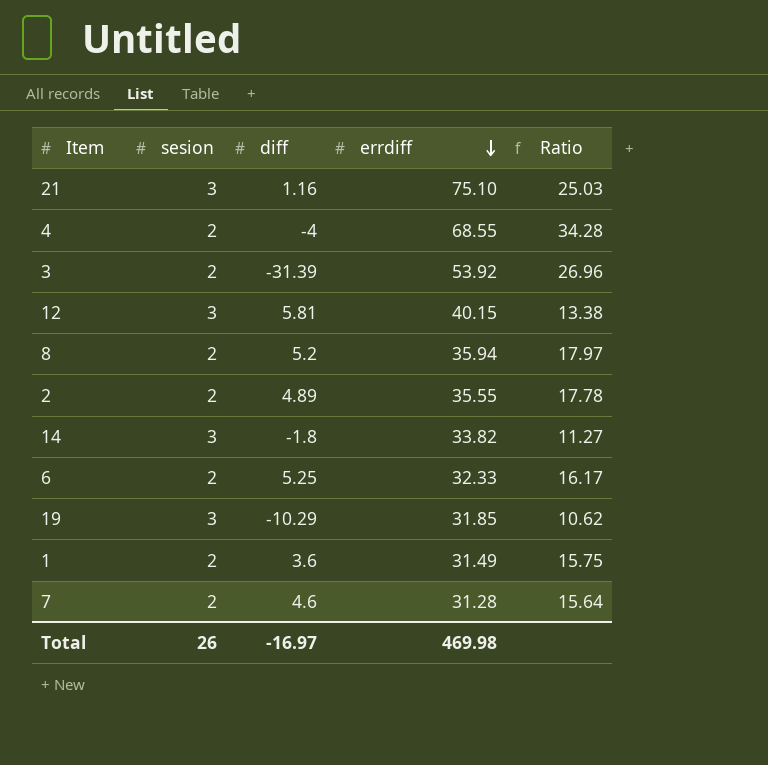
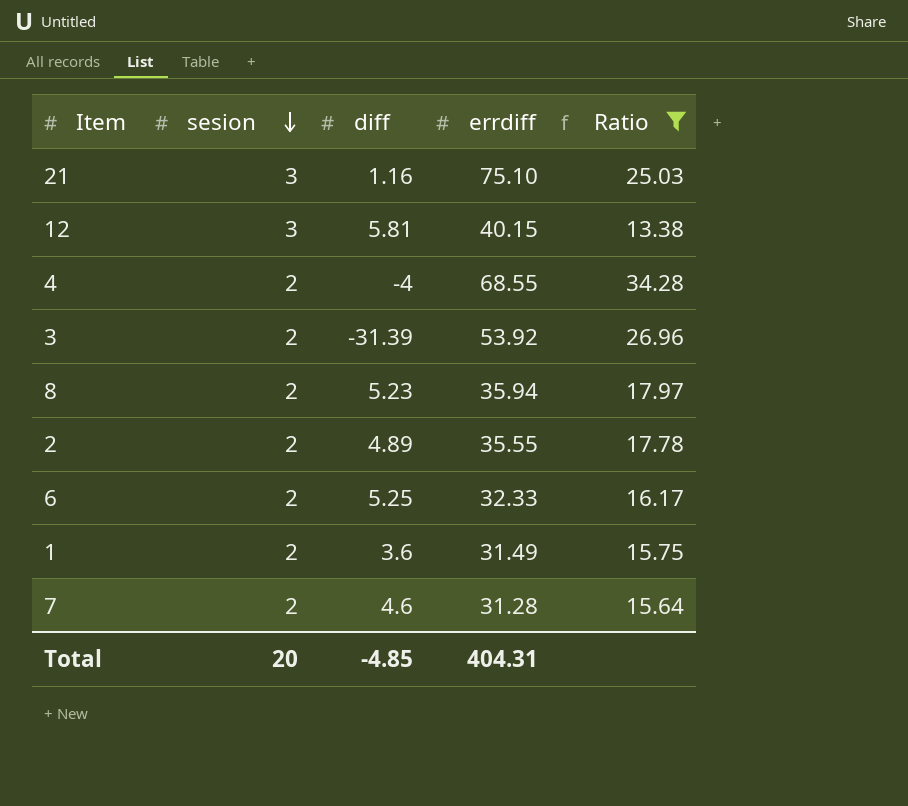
filter: none -> Ratio >= 13.38
row order: errdiff descending -> sesion descending
8 | diff: 5.2 -> 5.23
Total | sesion: 26 -> 20
Total | diff: -16.97 -> -4.85
Total | errdiff: 469.98 -> 404.31

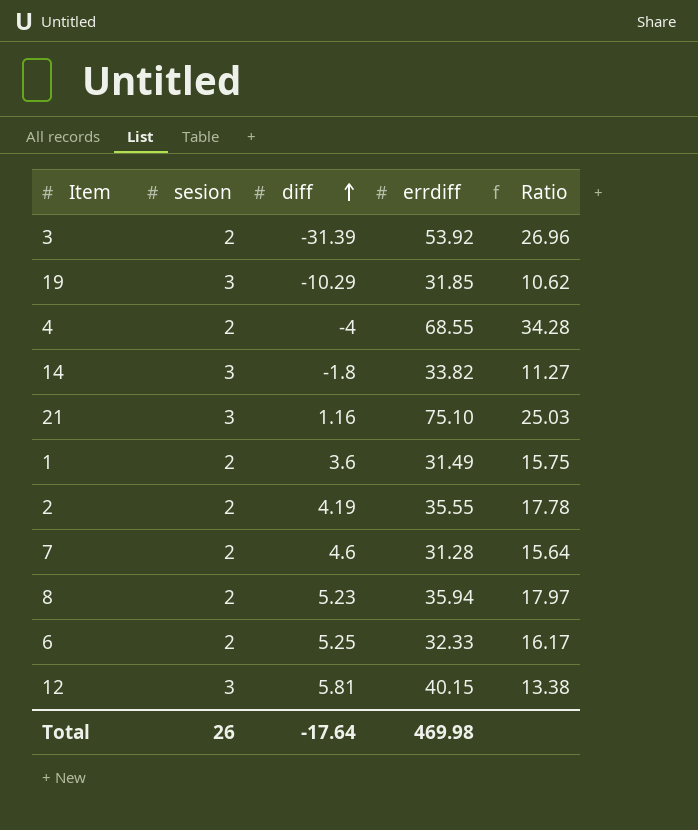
filter: Ratio >= 13.38 -> none
row order: sesion descending -> diff ascending
2 | diff: 4.89 -> 4.19
Total | sesion: 20 -> 26
Total | diff: -4.85 -> -17.64
Total | errdiff: 404.31 -> 469.98

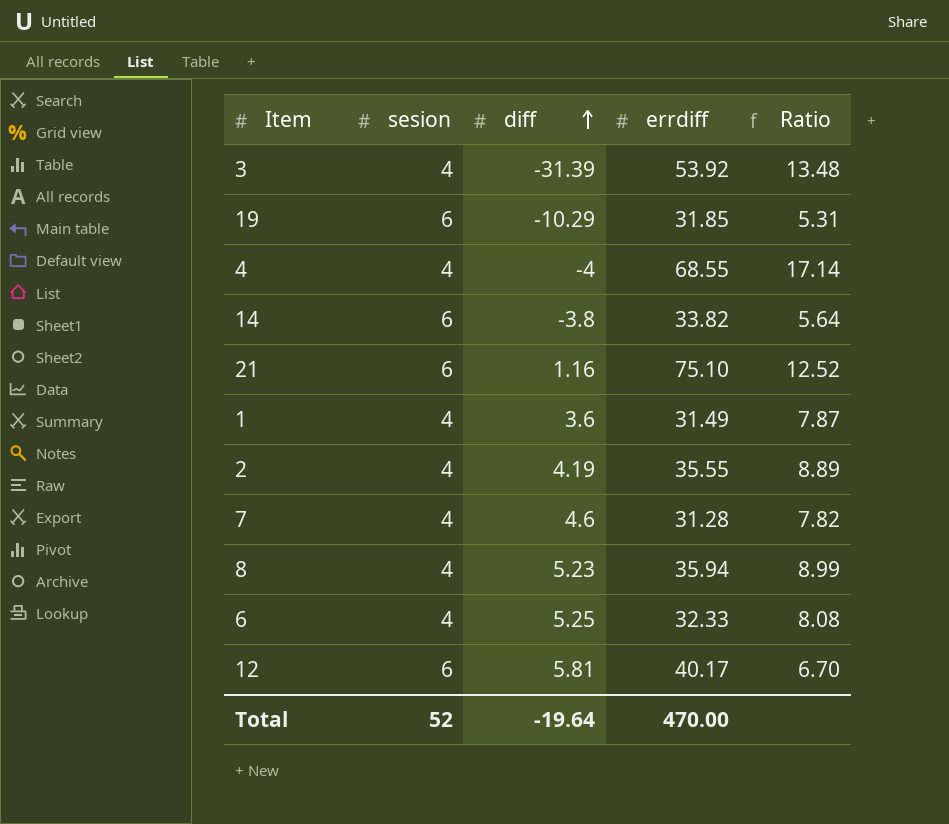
3 | sesion: 2 -> 4
3 | Ratio: 26.96 -> 13.48
19 | sesion: 3 -> 6
19 | Ratio: 10.62 -> 5.31
4 | sesion: 2 -> 4
4 | Ratio: 34.28 -> 17.14
14 | sesion: 3 -> 6
14 | diff: -1.8 -> -3.8
14 | Ratio: 11.27 -> 5.64
21 | sesion: 3 -> 6
21 | Ratio: 25.03 -> 12.52
1 | sesion: 2 -> 4
1 | Ratio: 15.75 -> 7.87
2 | sesion: 2 -> 4
2 | Ratio: 17.78 -> 8.89
7 | sesion: 2 -> 4
7 | Ratio: 15.64 -> 7.82
8 | sesion: 2 -> 4
8 | Ratio: 17.97 -> 8.99
6 | sesion: 2 -> 4
6 | Ratio: 16.17 -> 8.08
12 | sesion: 3 -> 6
12 | errdiff: 40.15 -> 40.17
12 | Ratio: 13.38 -> 6.70
Total | sesion: 26 -> 52
Total | diff: -17.64 -> -19.64
Total | errdiff: 469.98 -> 470.00

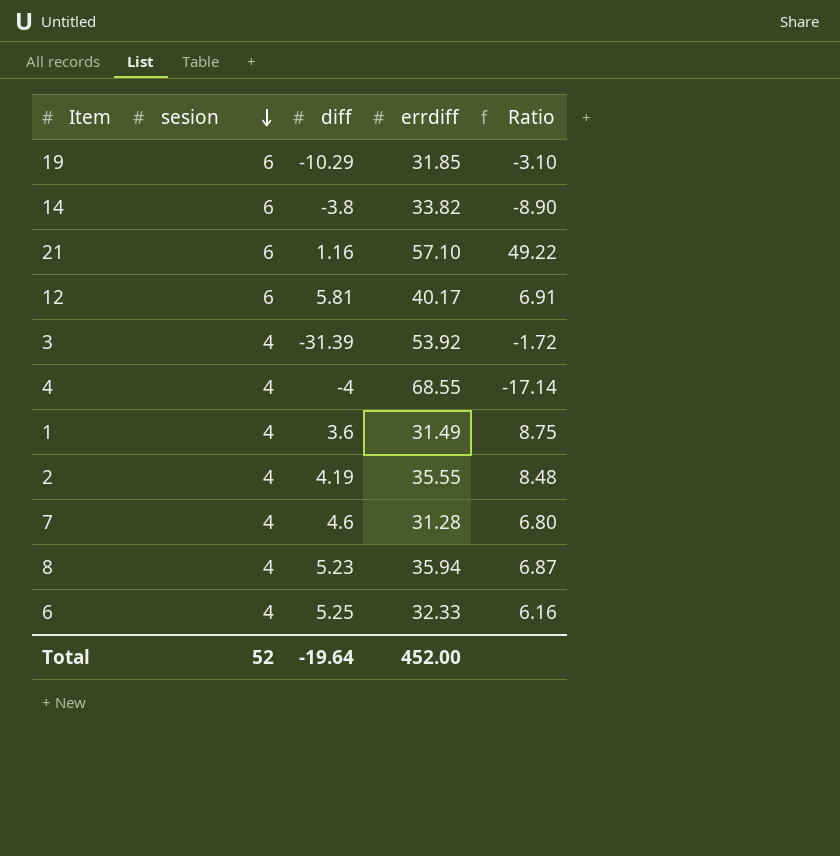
row order: diff ascending -> sesion descending
column Ratio | formula: [errdiff] / [sesion] -> [errdiff] / [diff]
21 | errdiff: 75.10 -> 57.10
Total | errdiff: 470.00 -> 452.00

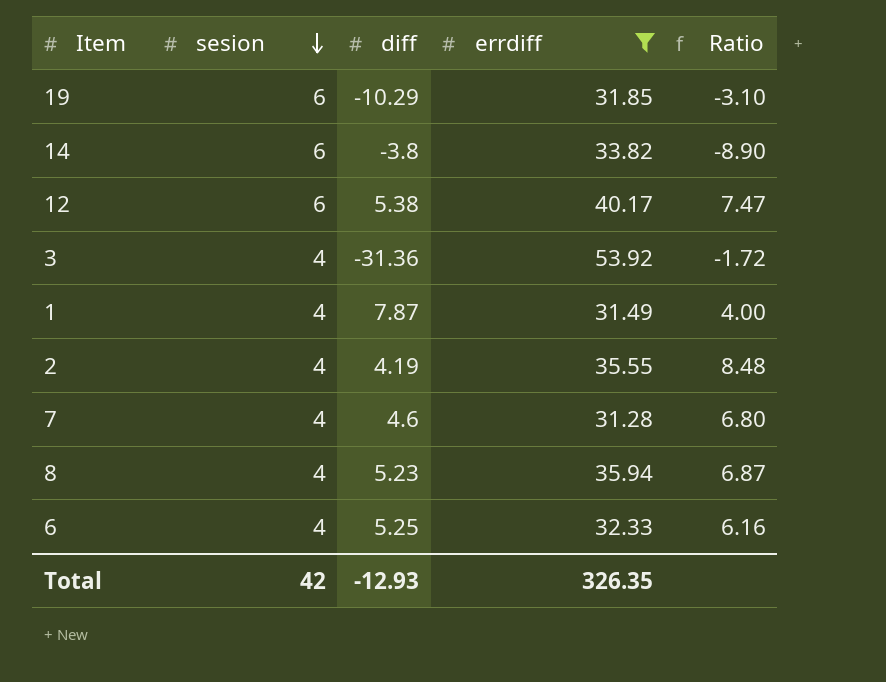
filter: none -> errdiff <= 53.92
12 | diff: 5.81 -> 5.38
12 | Ratio: 6.91 -> 7.47
3 | diff: -31.39 -> -31.36
1 | diff: 3.6 -> 7.87
1 | Ratio: 8.75 -> 4.00
Total | sesion: 52 -> 42
Total | diff: -19.64 -> -12.93
Total | errdiff: 452.00 -> 326.35

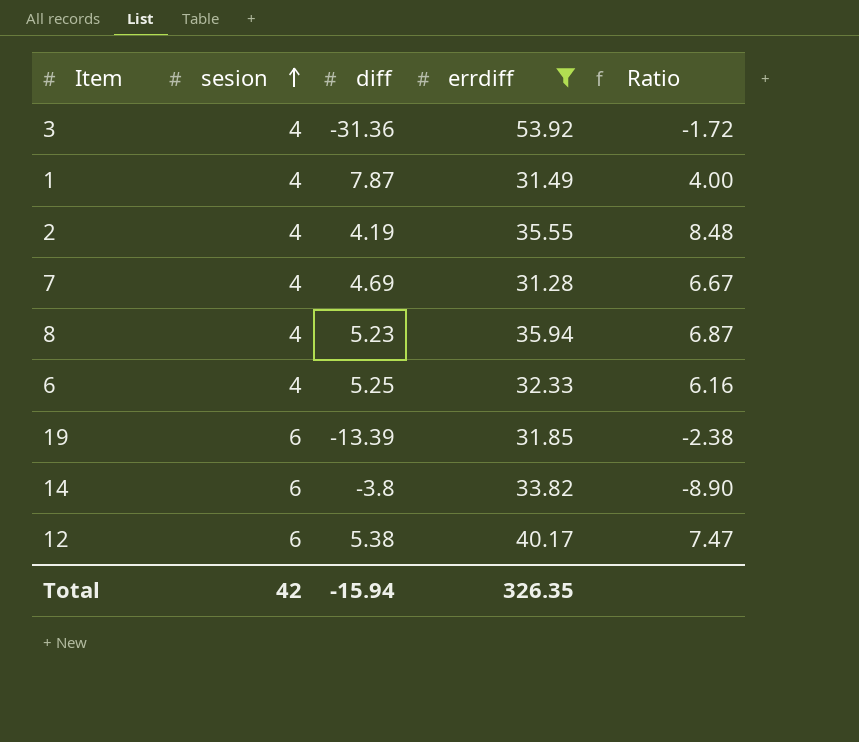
row order: sesion descending -> sesion ascending
7 | diff: 4.6 -> 4.69
7 | Ratio: 6.80 -> 6.67
19 | diff: -10.29 -> -13.39
19 | Ratio: -3.10 -> -2.38
Total | diff: -12.93 -> -15.94

